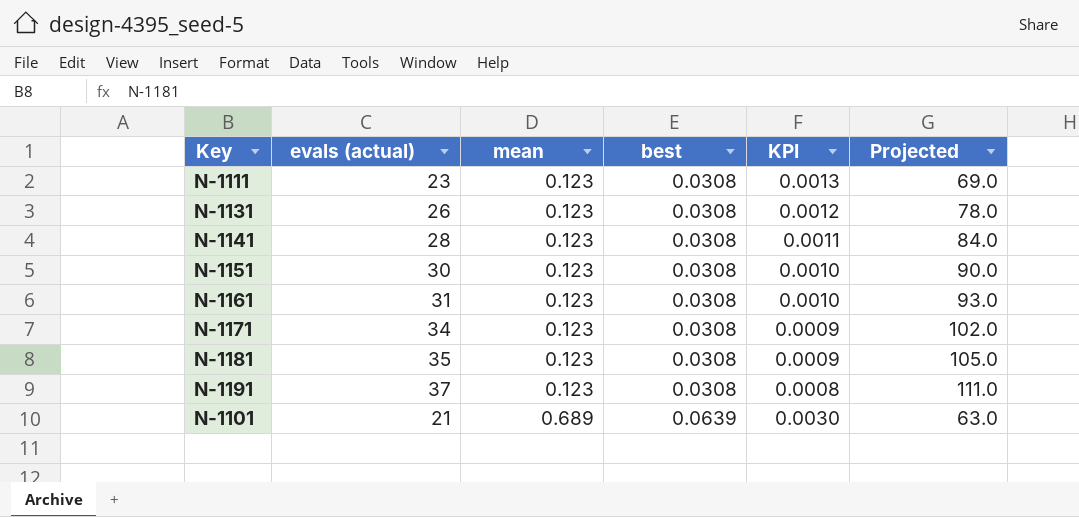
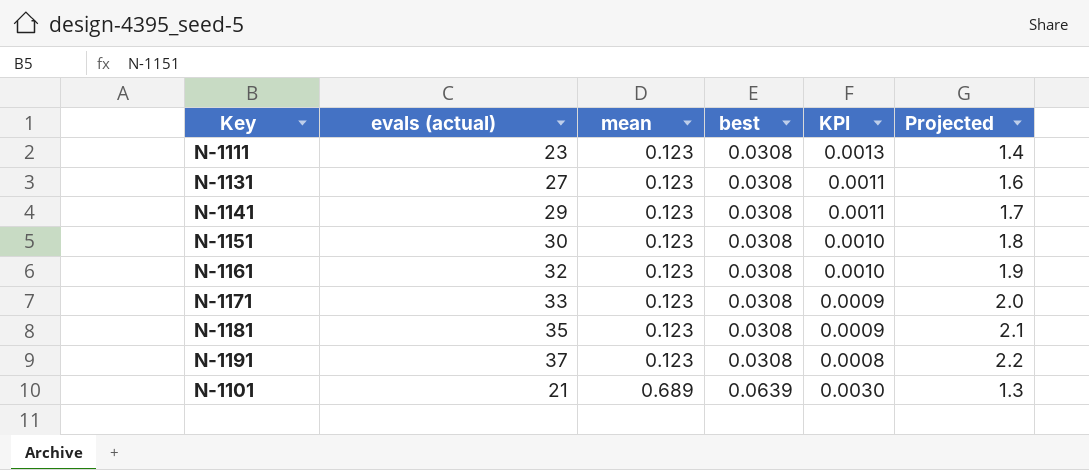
column Projected | formula: [evals (actual)] * 3 -> [evals (actual)] * 0.06
N-1131 | evals (actual): 26 -> 27
N-1131 | KPI: 0.0012 -> 0.0011
N-1141 | evals (actual): 28 -> 29
N-1161 | evals (actual): 31 -> 32
N-1171 | evals (actual): 34 -> 33

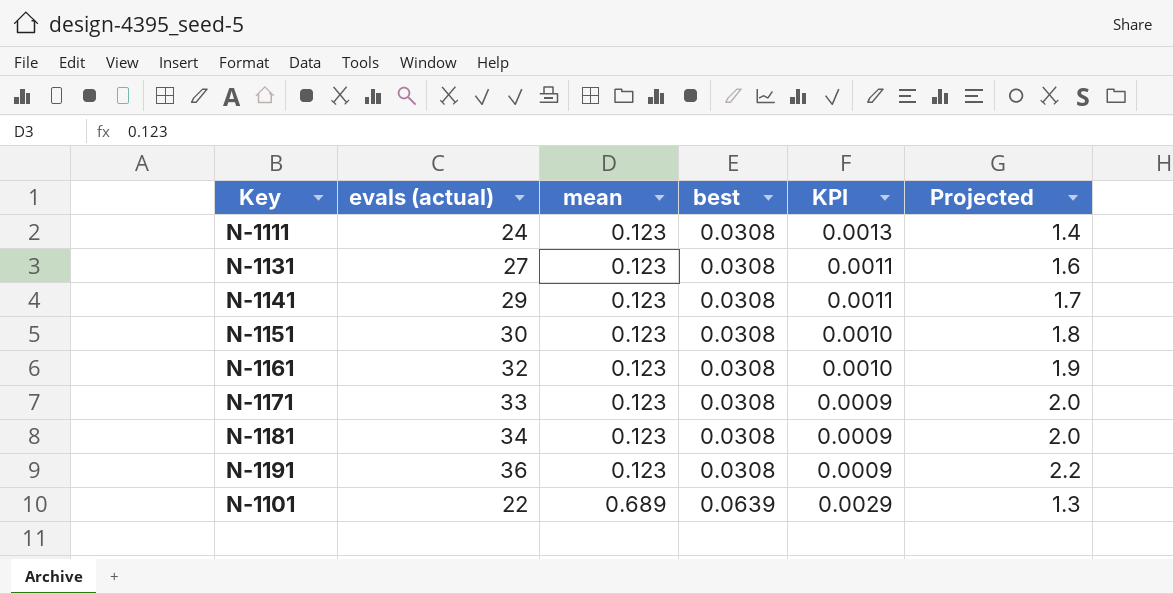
N-1111 | evals (actual): 23 -> 24
N-1181 | evals (actual): 35 -> 34
N-1181 | Projected: 2.1 -> 2.0
N-1191 | evals (actual): 37 -> 36
N-1191 | KPI: 0.0008 -> 0.0009
N-1101 | evals (actual): 21 -> 22
N-1101 | KPI: 0.0030 -> 0.0029

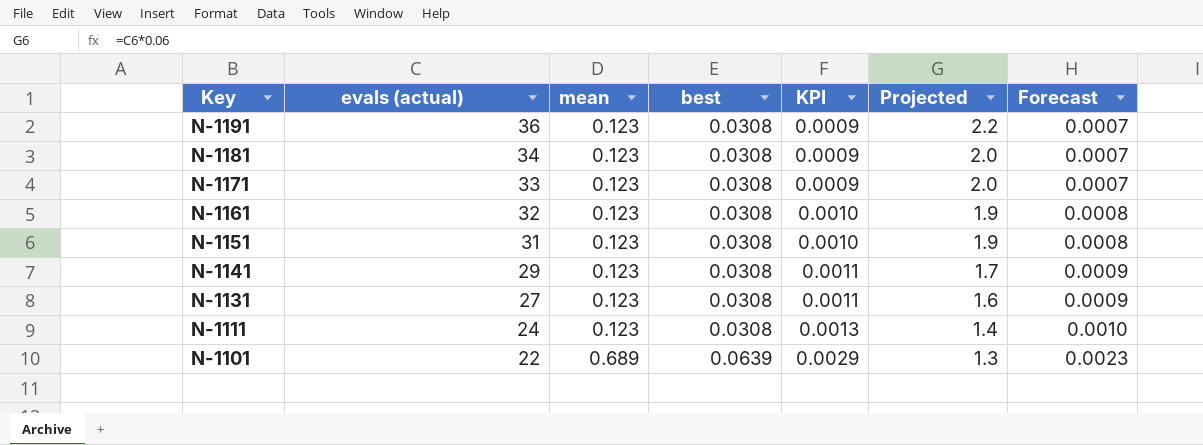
row order: mean ascending -> Key descending
column Forecast | formula: none -> [KPI] * 0.8
N-1151 | evals (actual): 30 -> 31
N-1151 | Projected: 1.8 -> 1.9

